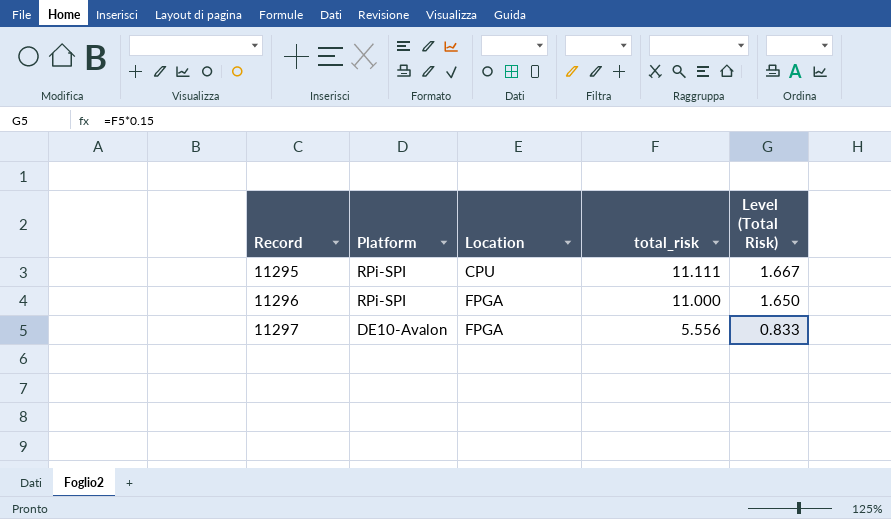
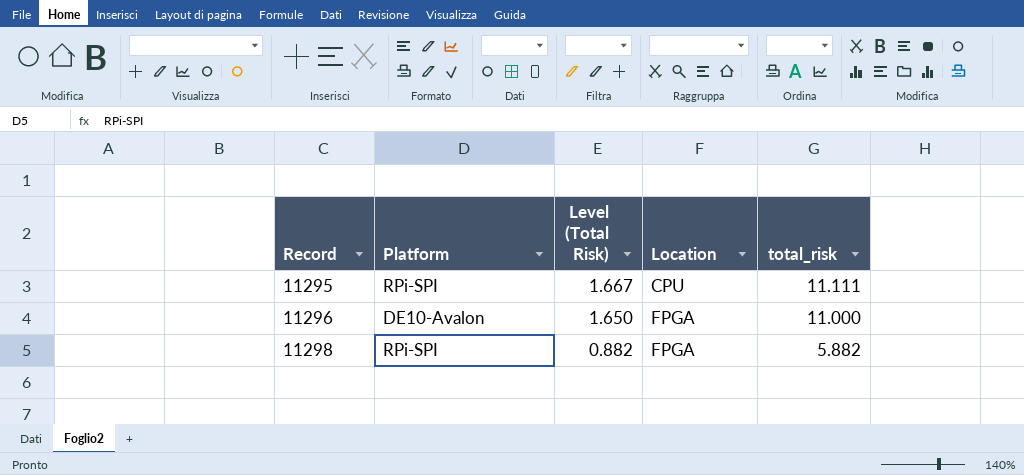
column Level (Total Risk) | position: 5 -> 3
row 11297: DE10-Avalon | FPGA | 5.556 | 0.833 -> none
11296 | Platform: RPi-SPI -> DE10-Avalon
row 11298: none -> RPi-SPI | 0.882 | FPGA | 5.882

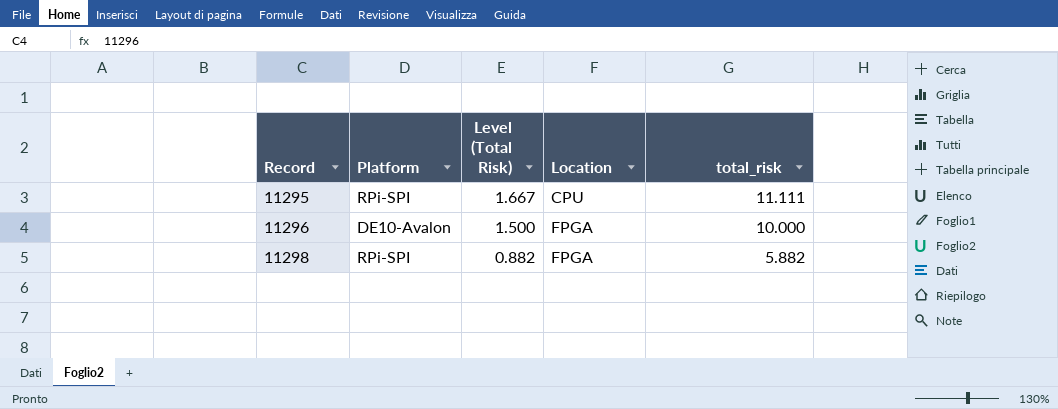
11296 | Level (Total Risk): 1.650 -> 1.500
11296 | total_risk: 11.000 -> 10.000

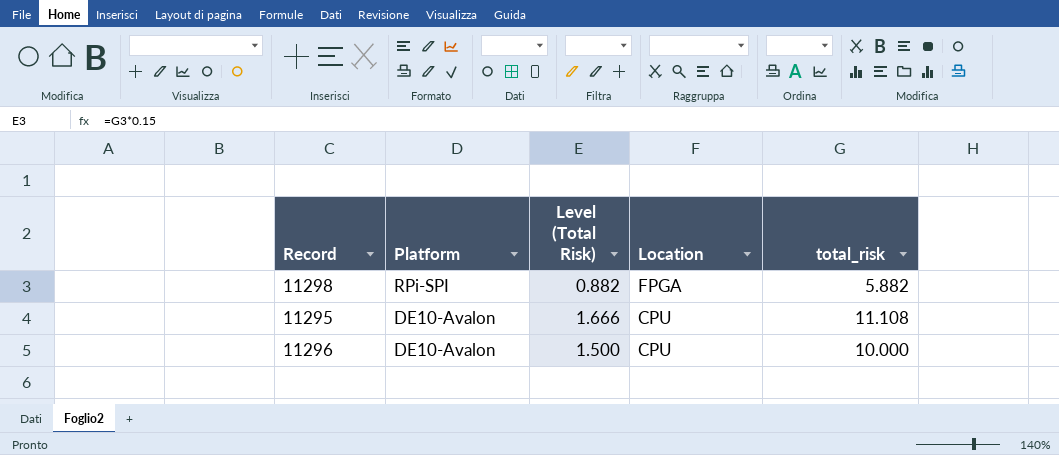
row order: Record ascending -> Platform descending
11295 | Platform: RPi-SPI -> DE10-Avalon
11295 | Level (Total Risk): 1.667 -> 1.666
11295 | total_risk: 11.111 -> 11.108
11296 | Location: FPGA -> CPU

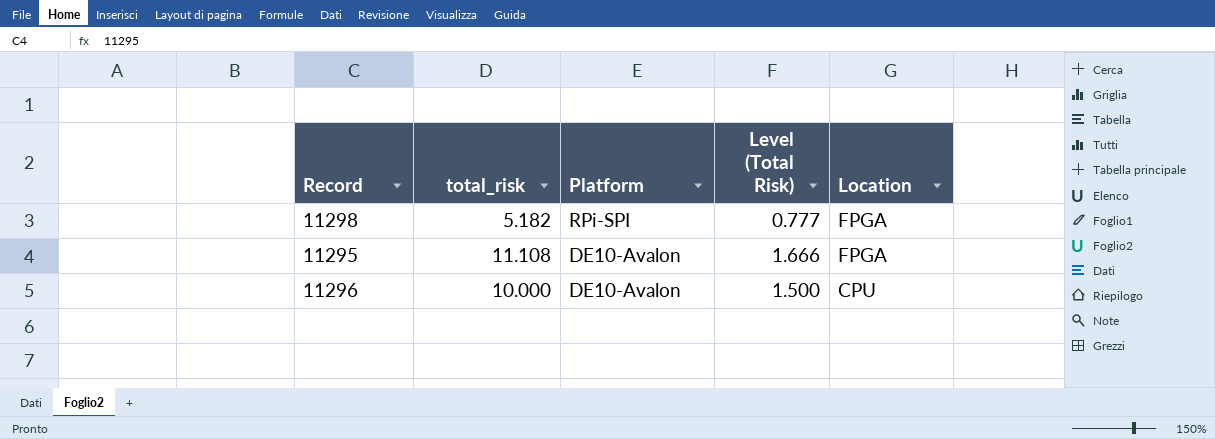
column total_risk | position: 5 -> 2
11298 | total_risk: 5.882 -> 5.182
11298 | Level (Total Risk): 0.882 -> 0.777
11295 | Location: CPU -> FPGA

